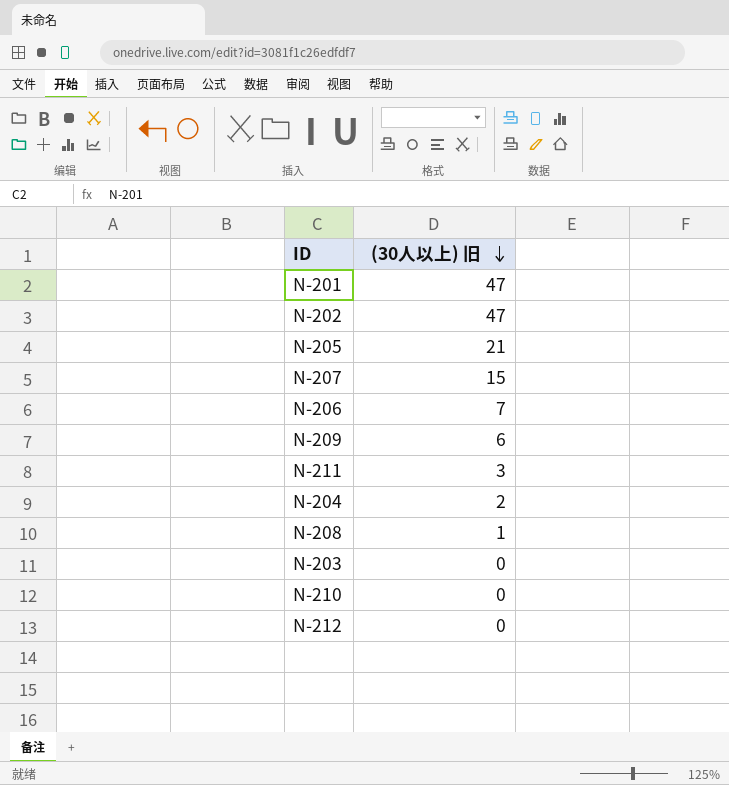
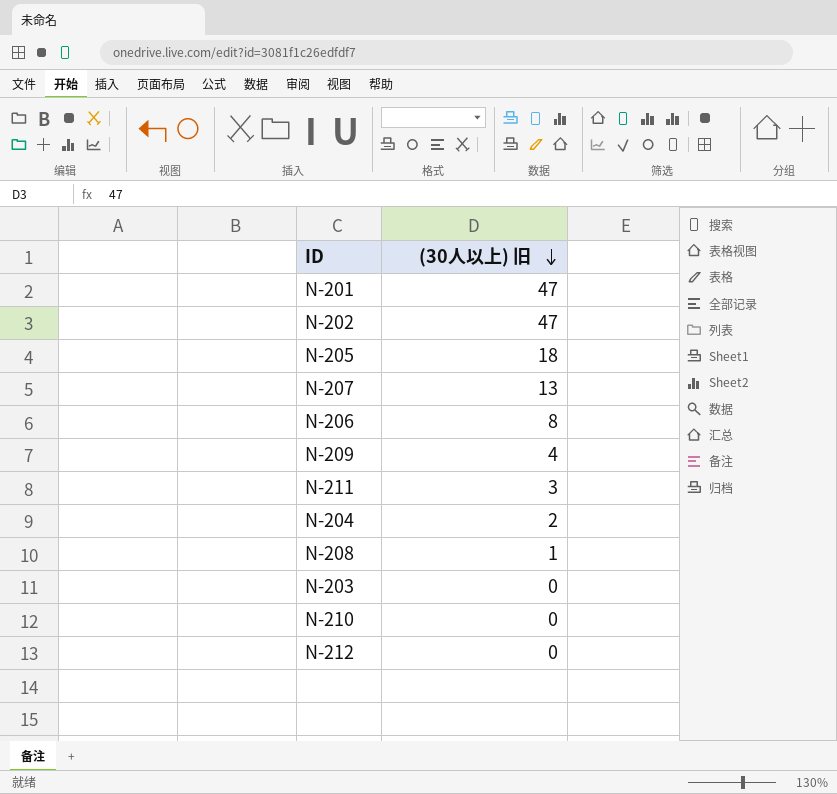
N-205 | (30人以上) 旧: 21 -> 18
N-207 | (30人以上) 旧: 15 -> 13
N-206 | (30人以上) 旧: 7 -> 8
N-209 | (30人以上) 旧: 6 -> 4

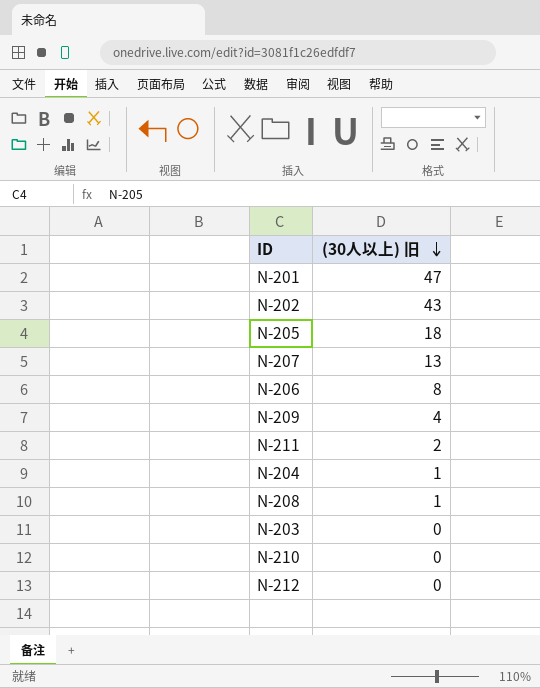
N-202 | (30人以上) 旧: 47 -> 43
N-211 | (30人以上) 旧: 3 -> 2
N-204 | (30人以上) 旧: 2 -> 1

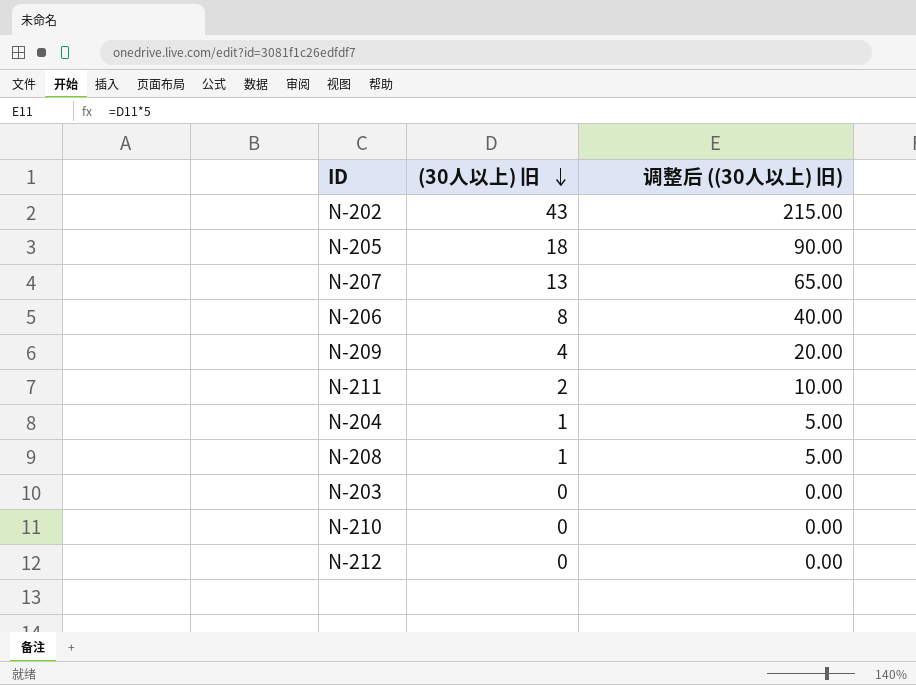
column 调整后 ((30人以上) 旧) | formula: none -> [(30人以上) 旧] * 5
row N-201: 47 -> none

